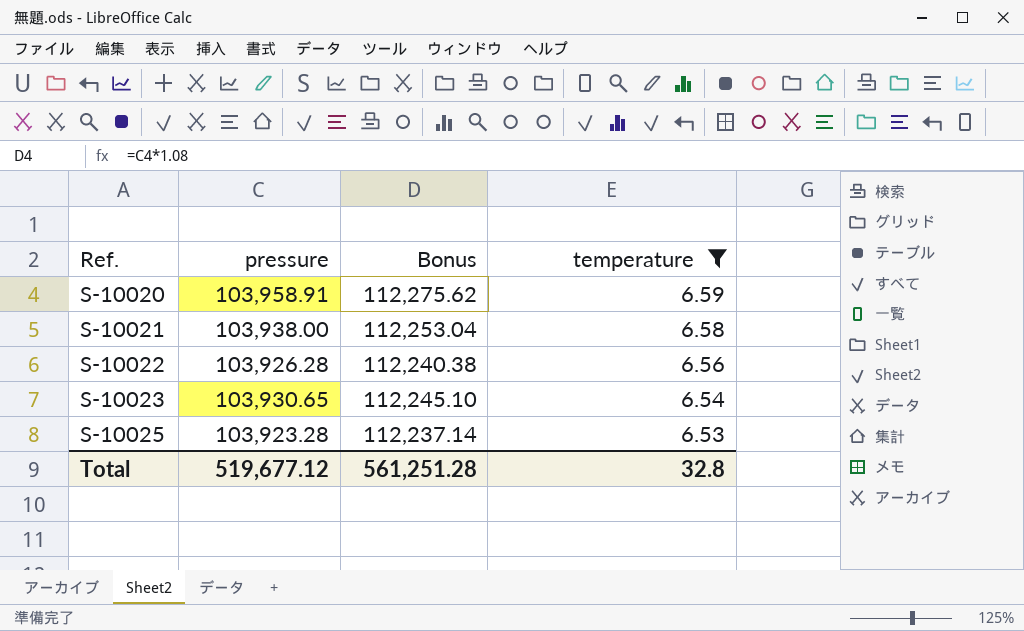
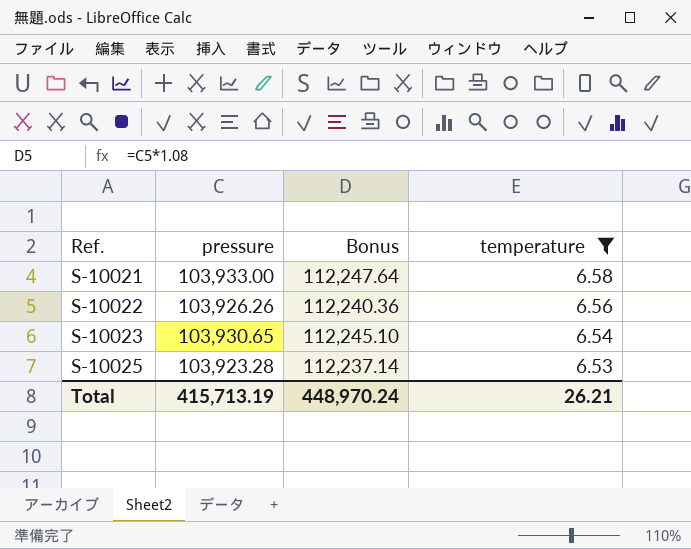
row S-10020: 103,958.91 | 112,275.62 | 6.59 -> none
S-10021 | pressure: 103,938.00 -> 103,933.00
S-10021 | Bonus: 112,253.04 -> 112,247.64
S-10022 | pressure: 103,926.28 -> 103,926.26
S-10022 | Bonus: 112,240.38 -> 112,240.36
Total | pressure: 519,677.12 -> 415,713.19
Total | Bonus: 561,251.28 -> 448,970.24
Total | temperature: 32.8 -> 26.21

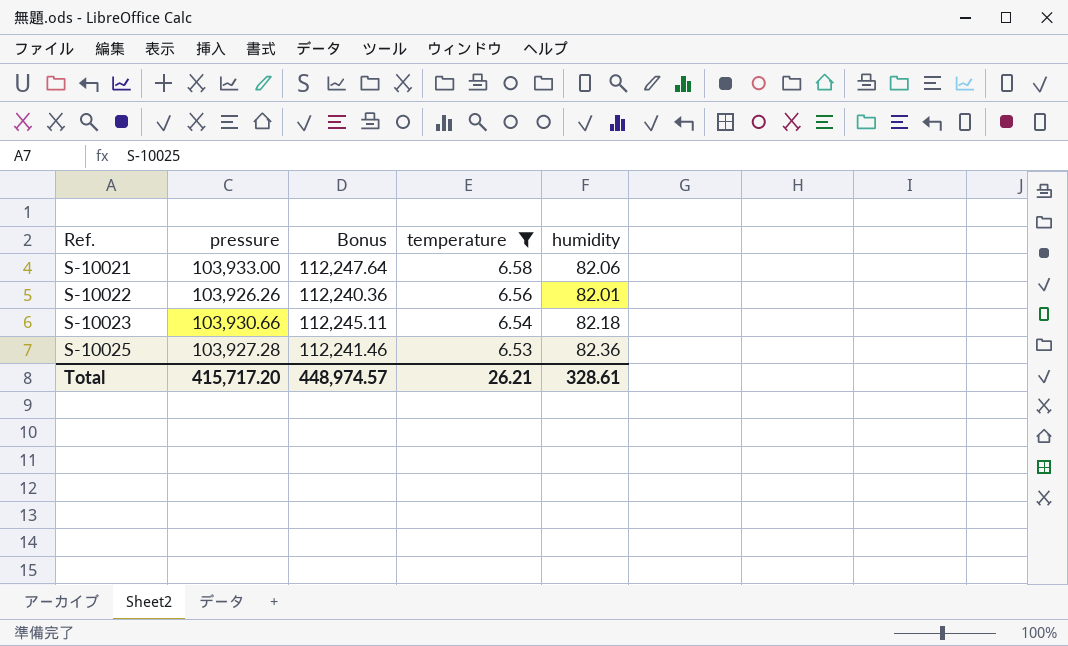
column humidity | position: none -> 5
S-10023 | pressure: 103,930.65 -> 103,930.66
S-10023 | Bonus: 112,245.10 -> 112,245.11
S-10025 | pressure: 103,923.28 -> 103,927.28
S-10025 | Bonus: 112,237.14 -> 112,241.46
Total | pressure: 415,713.19 -> 415,717.20
Total | Bonus: 448,970.24 -> 448,974.57

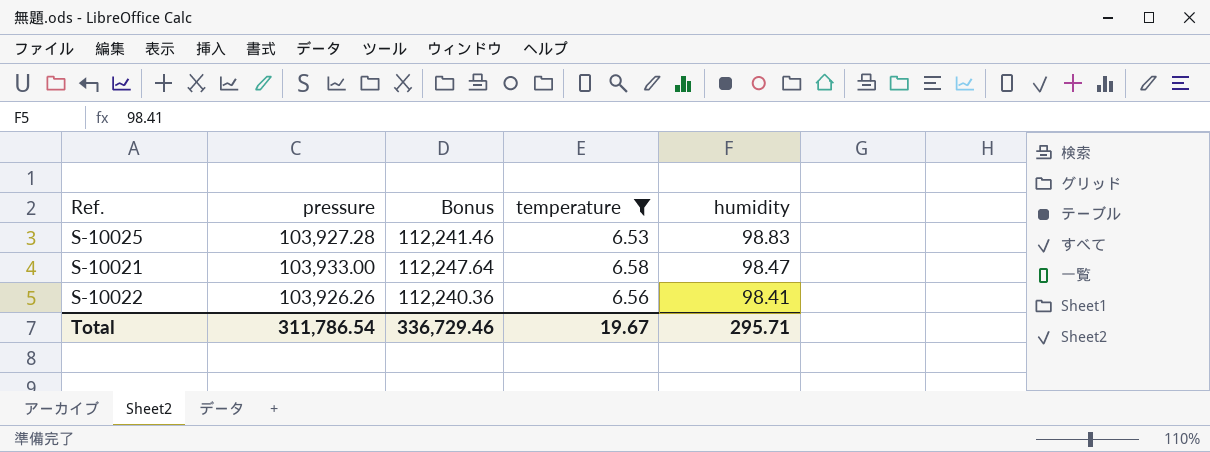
row order: Ref. ascending -> humidity descending
row S-10023: 103,930.66 | 112,245.11 | 6.54 | 82.18 -> none
S-10025 | humidity: 82.36 -> 98.83
S-10021 | humidity: 82.06 -> 98.47
S-10022 | humidity: 82.01 -> 98.41
Total | pressure: 415,717.20 -> 311,786.54
Total | Bonus: 448,974.57 -> 336,729.46
Total | temperature: 26.21 -> 19.67
Total | humidity: 328.61 -> 295.71

